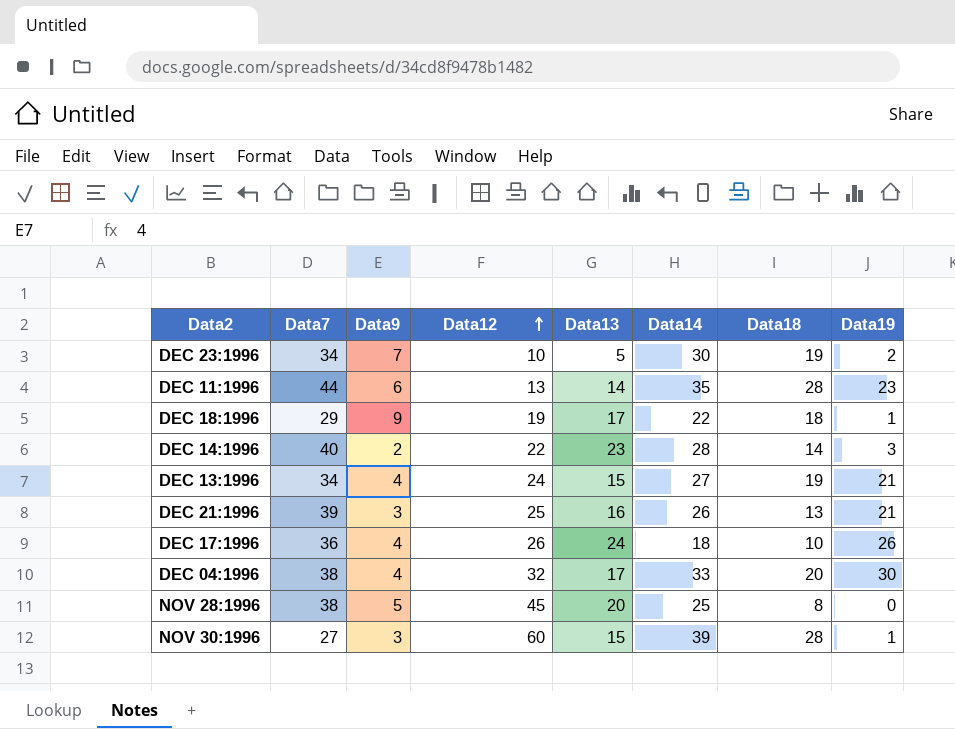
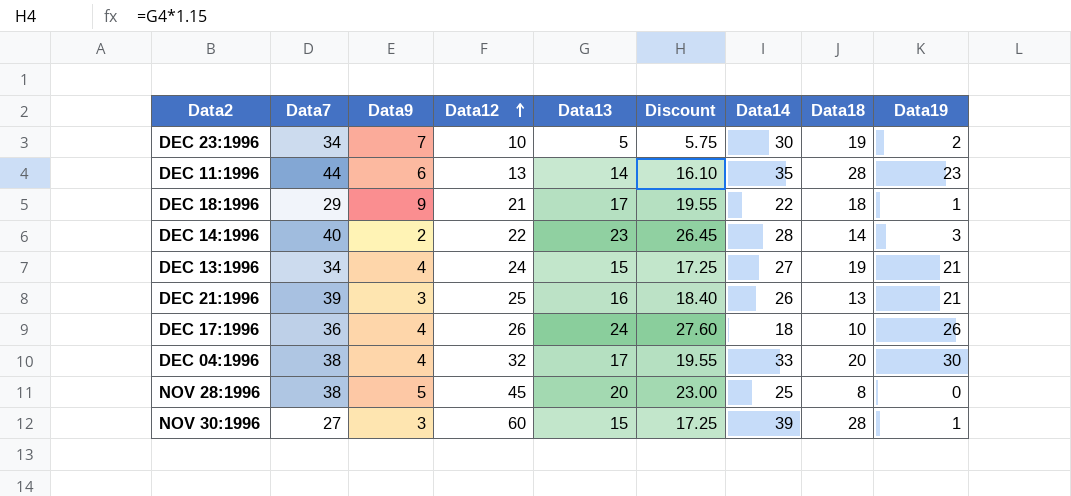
column Discount | formula: none -> [Data13] * 1.15
DEC 18:1996 | Data12: 19 -> 21

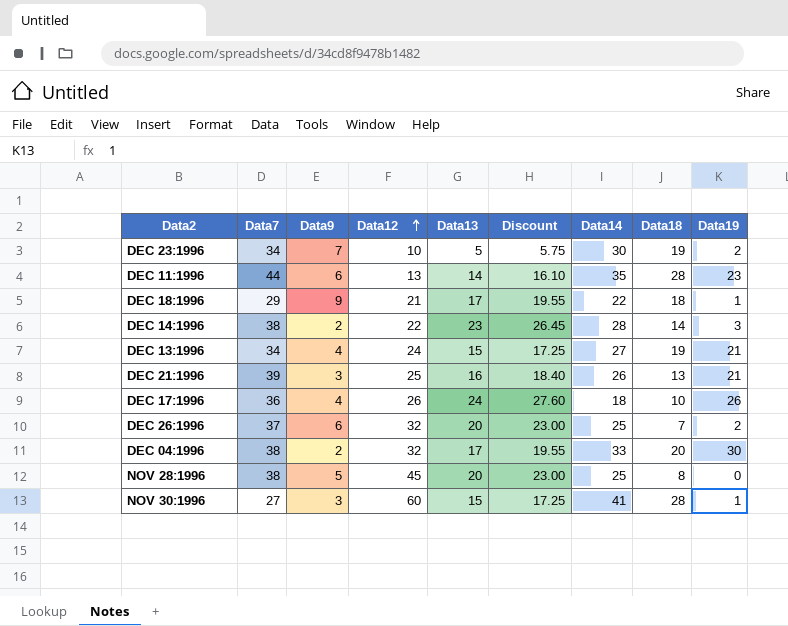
DEC 14:1996 | Data7: 40 -> 38
row DEC 26:1996: none -> 37 | 6 | 32 | 20 | 23.00 | 25 | 7 | 2
DEC 04:1996 | Data9: 4 -> 2
NOV 30:1996 | Data14: 39 -> 41

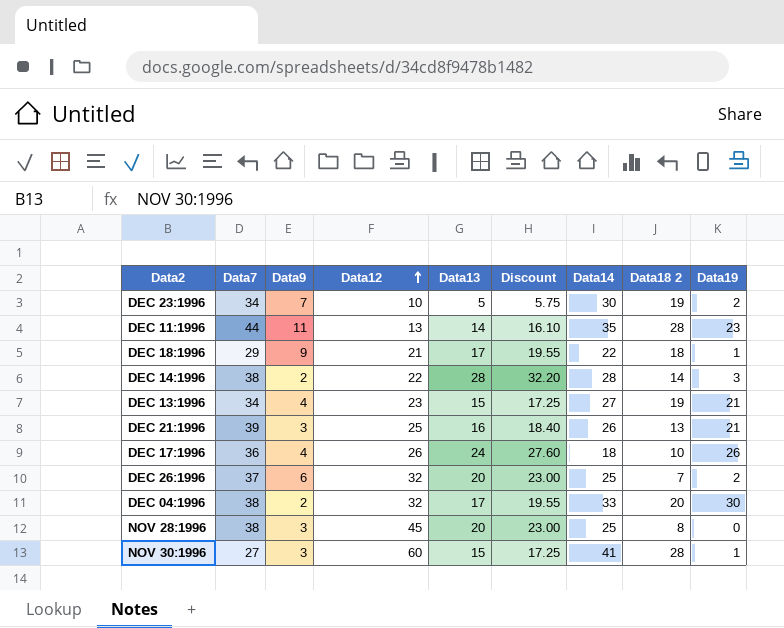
column name: Data18 -> Data18 2
DEC 11:1996 | Data9: 6 -> 11
DEC 14:1996 | Data13: 23 -> 28
DEC 14:1996 | Discount: 26.45 -> 32.20
DEC 13:1996 | Data12: 24 -> 23
NOV 28:1996 | Data9: 5 -> 3

